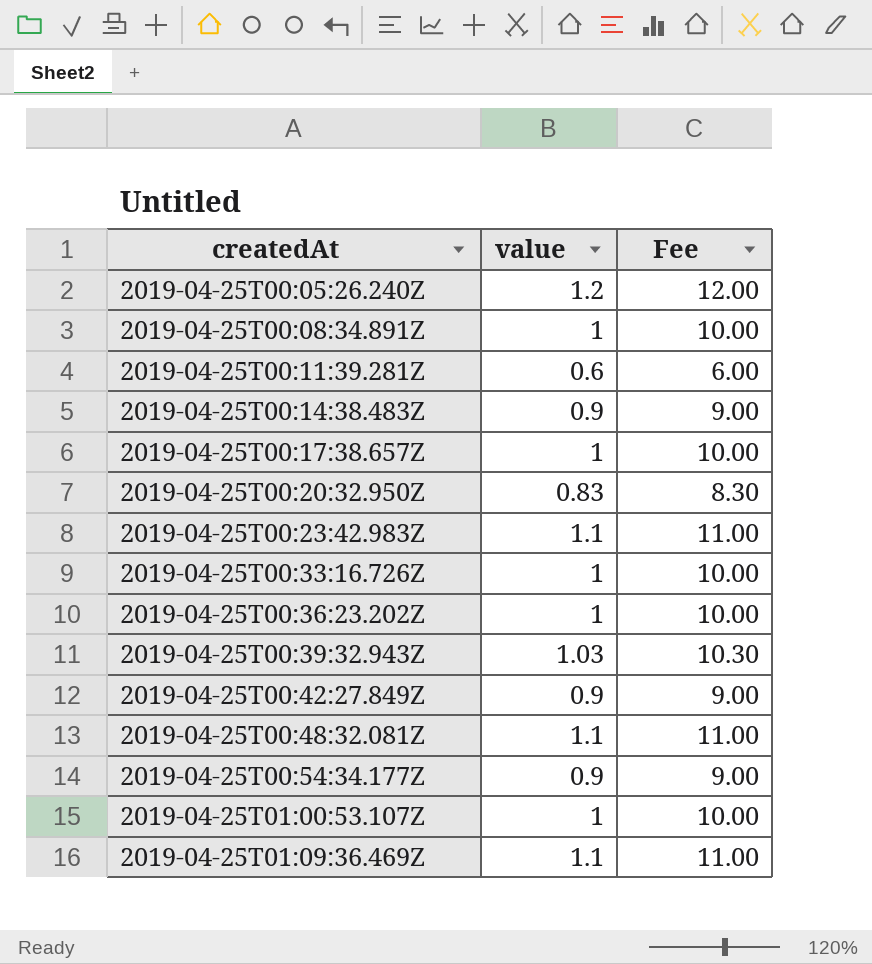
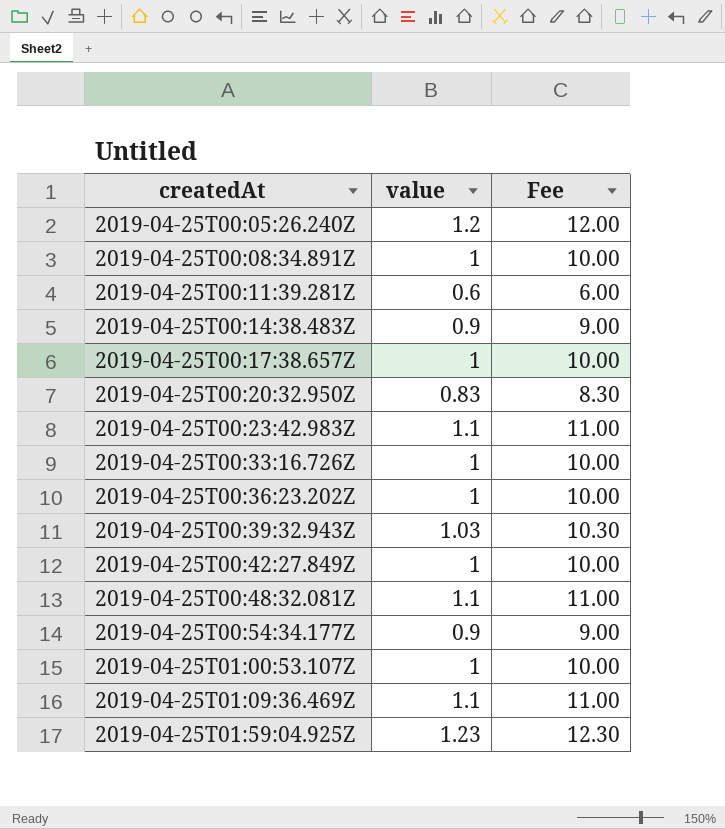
2019-04-25T00:42:27.849Z | value: 0.9 -> 1
2019-04-25T00:42:27.849Z | Fee: 9.00 -> 10.00
row 2019-04-25T01:59:04.925Z: none -> 1.23 | 12.30

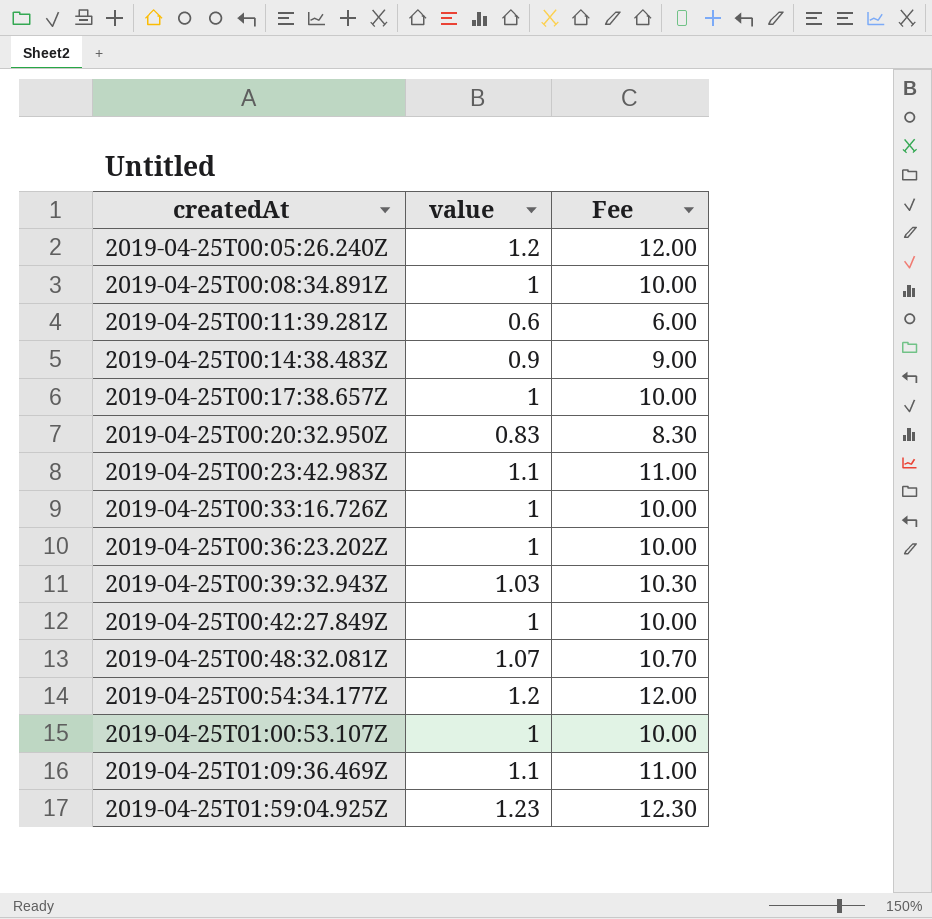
2019-04-25T00:48:32.081Z | value: 1.1 -> 1.07
2019-04-25T00:48:32.081Z | Fee: 11.00 -> 10.70
2019-04-25T00:54:34.177Z | value: 0.9 -> 1.2
2019-04-25T00:54:34.177Z | Fee: 9.00 -> 12.00

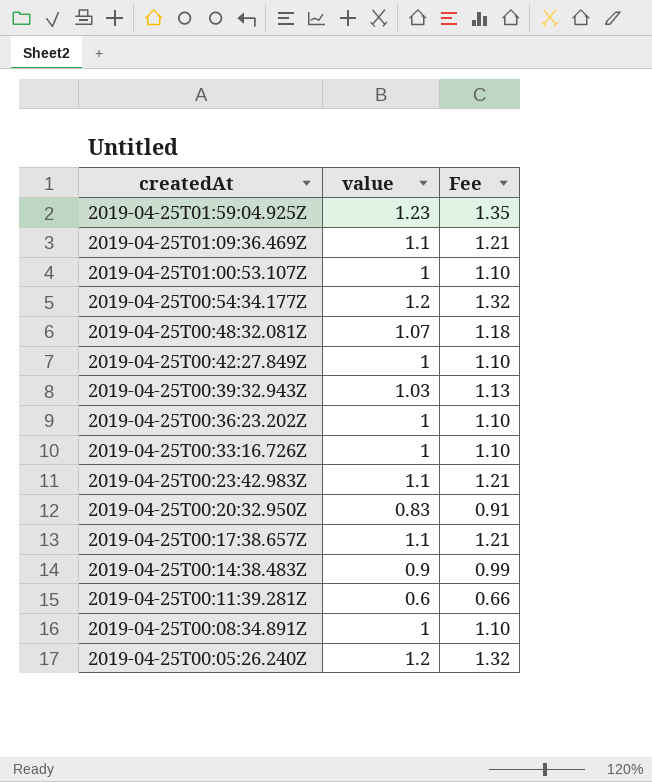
row order: createdAt ascending -> createdAt descending
column Fee | formula: [value] * 10 -> [value] * 1.1
2019-04-25T00:17:38.657Z | value: 1 -> 1.1

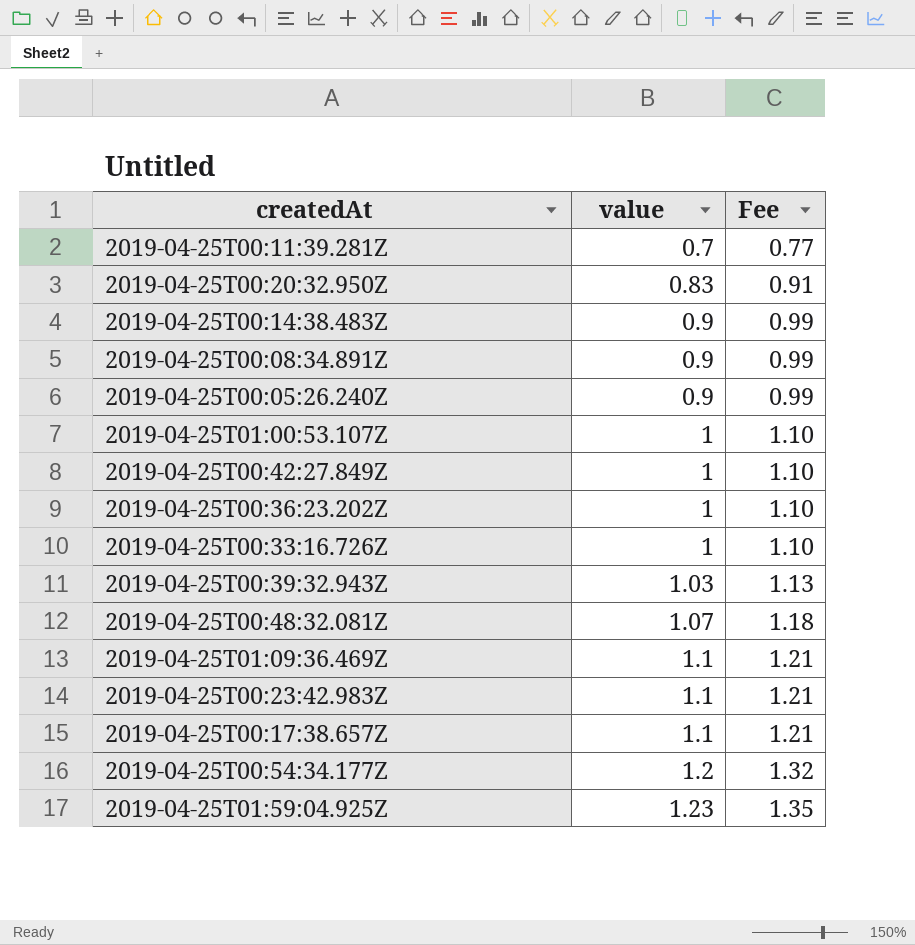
row order: createdAt descending -> value ascending
2019-04-25T00:11:39.281Z | value: 0.6 -> 0.7
2019-04-25T00:11:39.281Z | Fee: 0.66 -> 0.77
2019-04-25T00:08:34.891Z | value: 1 -> 0.9
2019-04-25T00:08:34.891Z | Fee: 1.10 -> 0.99
2019-04-25T00:05:26.240Z | value: 1.2 -> 0.9
2019-04-25T00:05:26.240Z | Fee: 1.32 -> 0.99

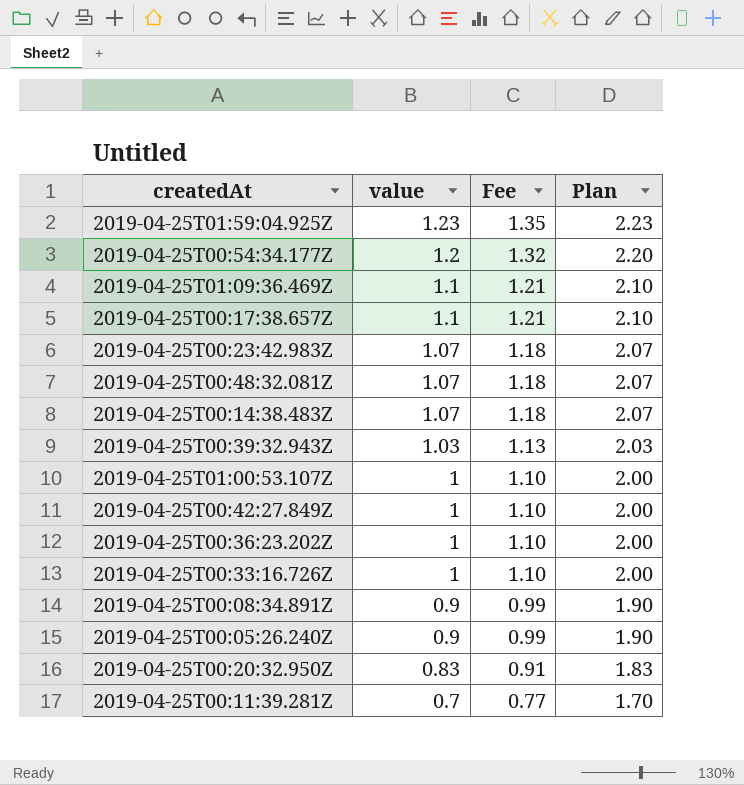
row order: value ascending -> value descending
column Plan | formula: none -> [value] + 1
2019-04-25T00:23:42.983Z | value: 1.1 -> 1.07
2019-04-25T00:23:42.983Z | Fee: 1.21 -> 1.18
2019-04-25T00:14:38.483Z | value: 0.9 -> 1.07
2019-04-25T00:14:38.483Z | Fee: 0.99 -> 1.18

